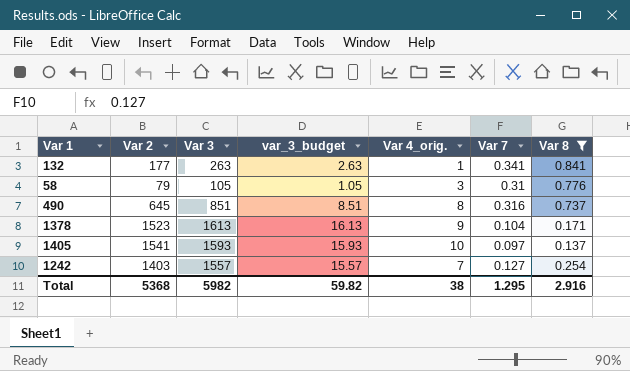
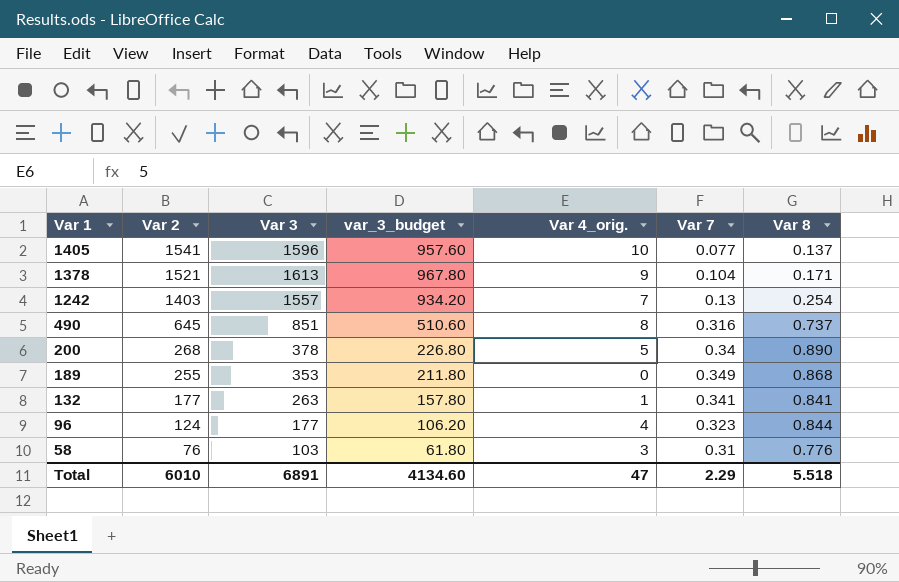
filter: Var 8 <= 0.841 -> none
row order: none -> Var 1 descending
column var_3_budget | formula: [Var 3] * 0.01 -> [Var 3] * 0.6
1405 | Var 3: 1593 -> 1596
1405 | Var 7: 0.097 -> 0.077
1378 | Var 2: 1523 -> 1521
1242 | Var 7: 0.127 -> 0.13
58 | Var 2: 79 -> 76
58 | Var 3: 105 -> 103
Total | Var 2: 5368 -> 6010
Total | Var 3: 5982 -> 6891
Total | var_3_budget: 59.82 -> 4134.60
Total | Var 4_orig.: 38 -> 47
Total | Var 7: 1.295 -> 2.29
Total | Var 8: 2.916 -> 5.518

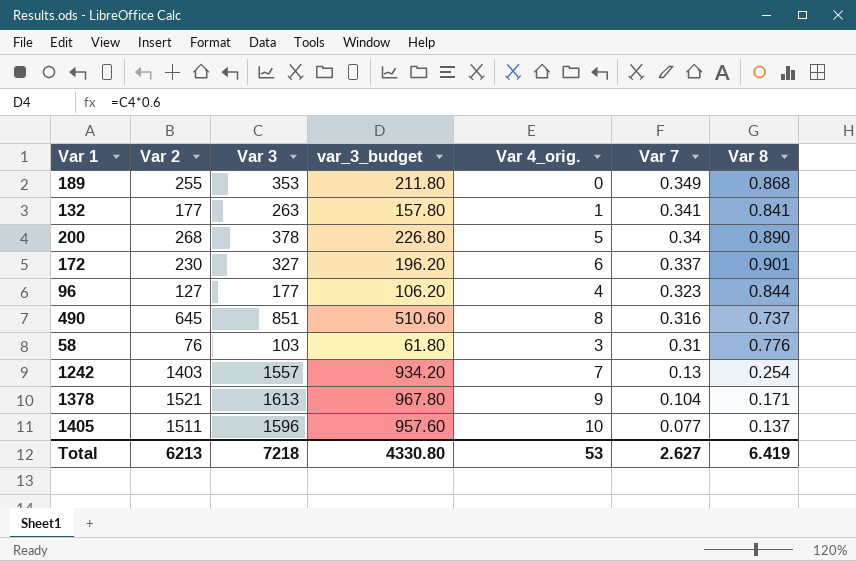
row order: Var 1 descending -> Var 7 descending
row 172: none -> 230 | 327 | 196.20 | 6 | 0.337 | 0.901
96 | Var 2: 124 -> 127
1405 | Var 2: 1541 -> 1511
Total | Var 2: 6010 -> 6213
Total | Var 3: 6891 -> 7218
Total | var_3_budget: 4134.60 -> 4330.80
Total | Var 4_orig.: 47 -> 53
Total | Var 7: 2.29 -> 2.627
Total | Var 8: 5.518 -> 6.419

